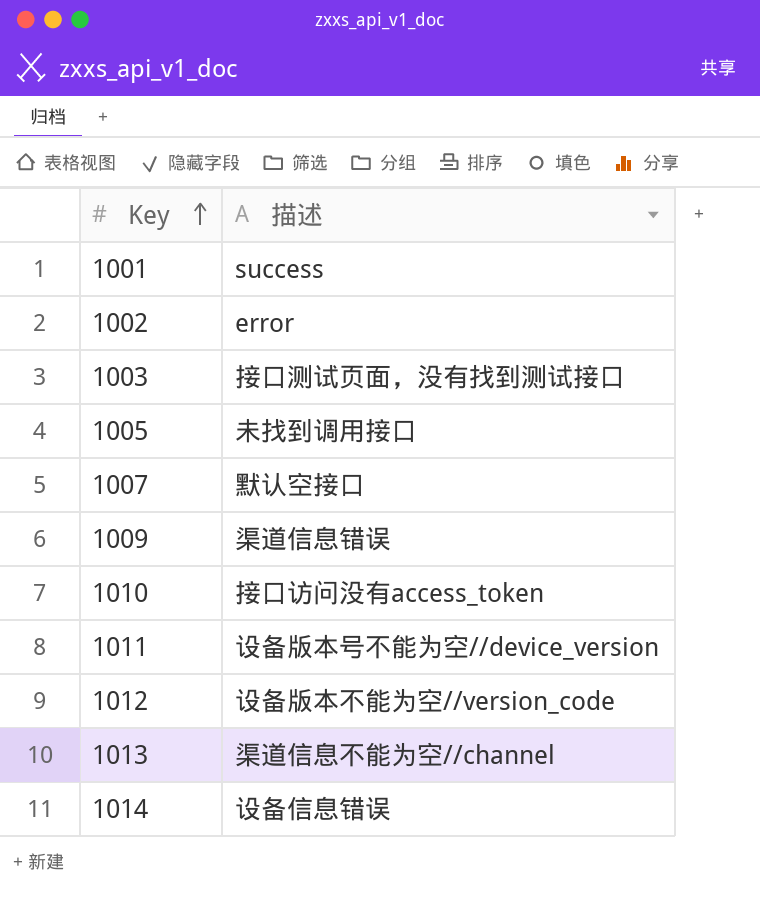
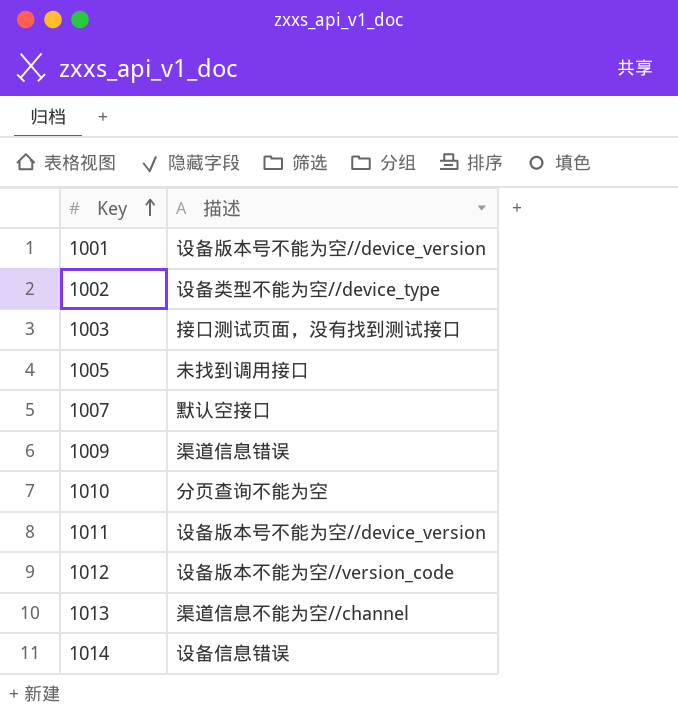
1001 | 描述: success -> 设备版本号不能为空//device_version
1002 | 描述: error -> 设备类型不能为空//device_type
1010 | 描述: 接口访问没有access_token -> 分页查询不能为空

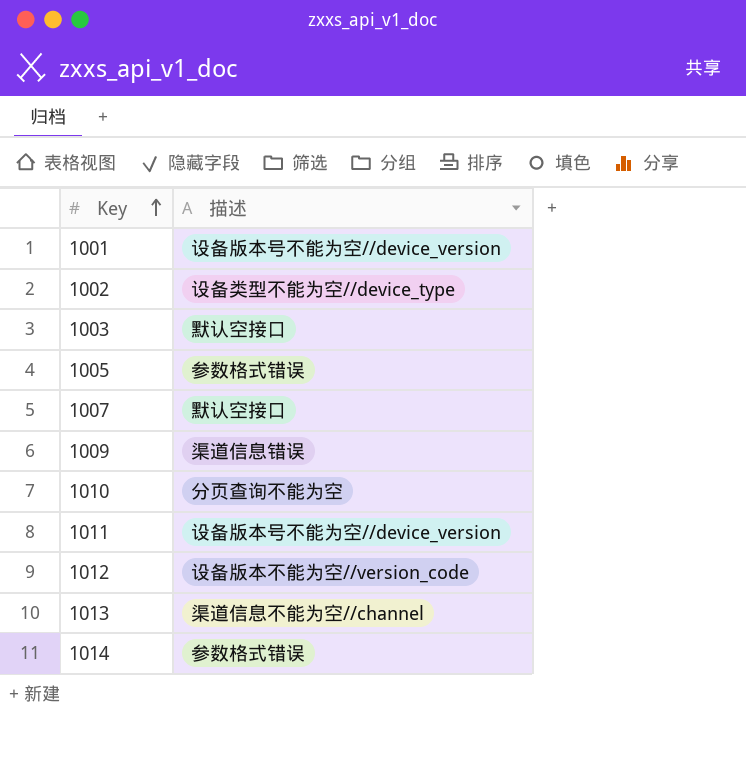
1003 | 描述: 接口测试页面，没有找到测试接口 -> 默认空接口
1005 | 描述: 未找到调用接口 -> 参数格式错误
1014 | 描述: 设备信息错误 -> 参数格式错误

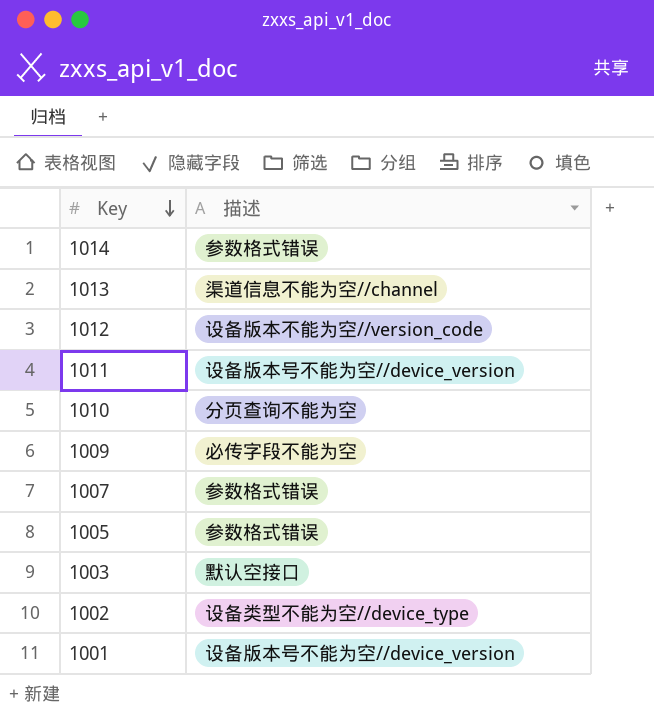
row order: Key ascending -> Key descending
1009 | 描述: 渠道信息错误 -> 必传字段不能为空
1007 | 描述: 默认空接口 -> 参数格式错误

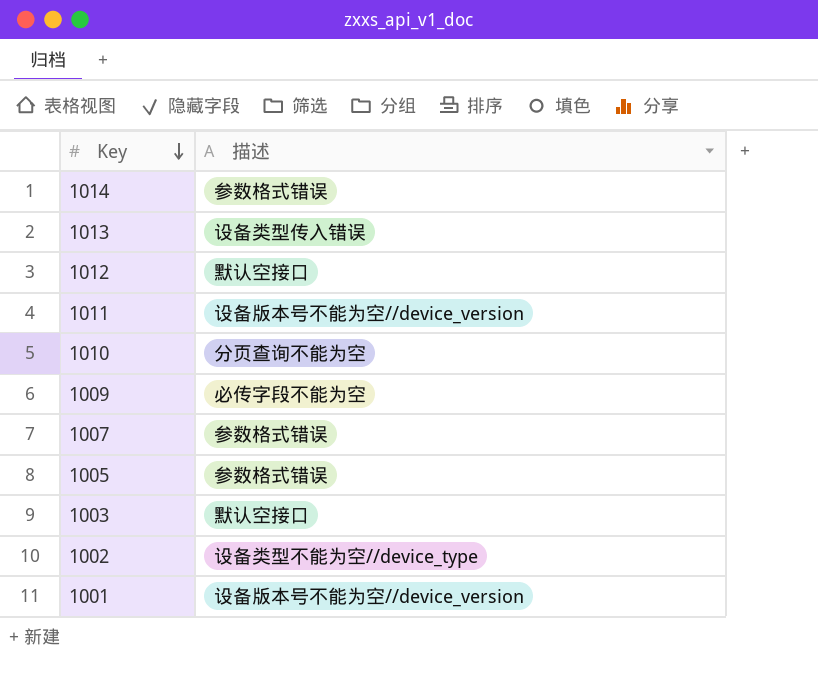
1013 | 描述: 渠道信息不能为空//channel -> 设备类型传入错误
1012 | 描述: 设备版本不能为空//version_code -> 默认空接口

